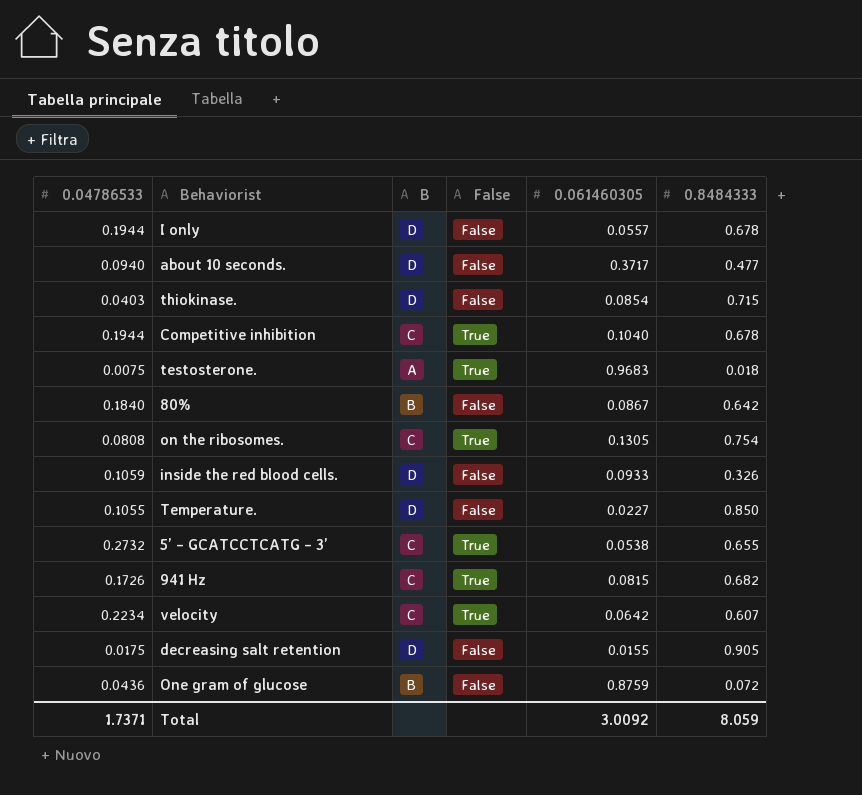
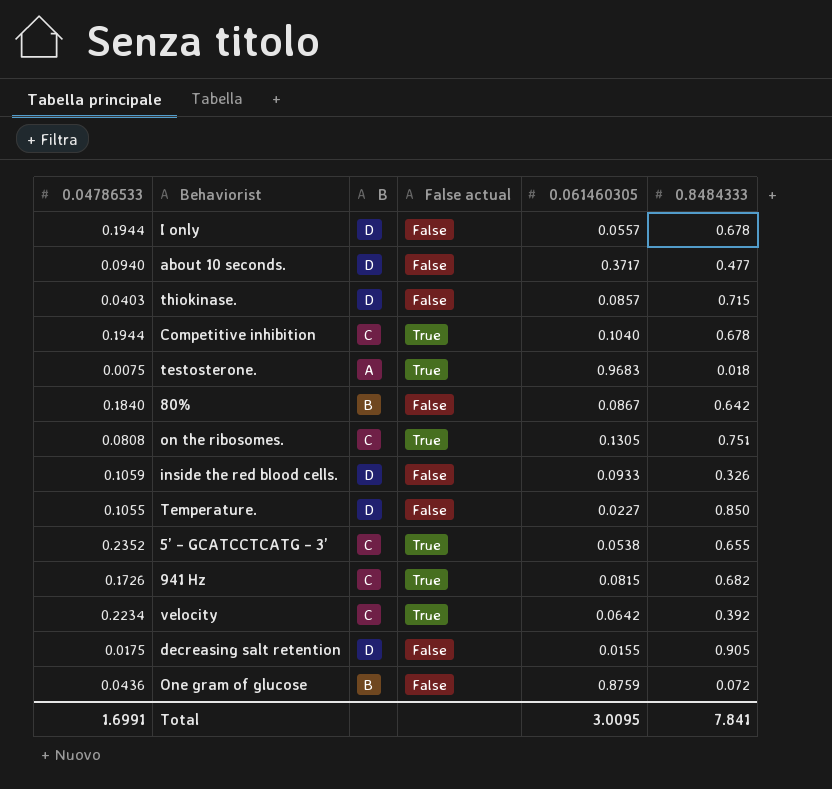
column name: False -> False actual
thiokinase. | 0.061460305: 0.0854 -> 0.0857
on the ribosomes. | 0.8484333: 0.754 -> 0.751
5’ – GCATCCTCATG – 3’ | 0.04786533: 0.2732 -> 0.2352
velocity | 0.8484333: 0.607 -> 0.392
Total | 0.04786533: 1.7371 -> 1.6991
Total | 0.061460305: 3.0092 -> 3.0095
Total | 0.8484333: 8.059 -> 7.841

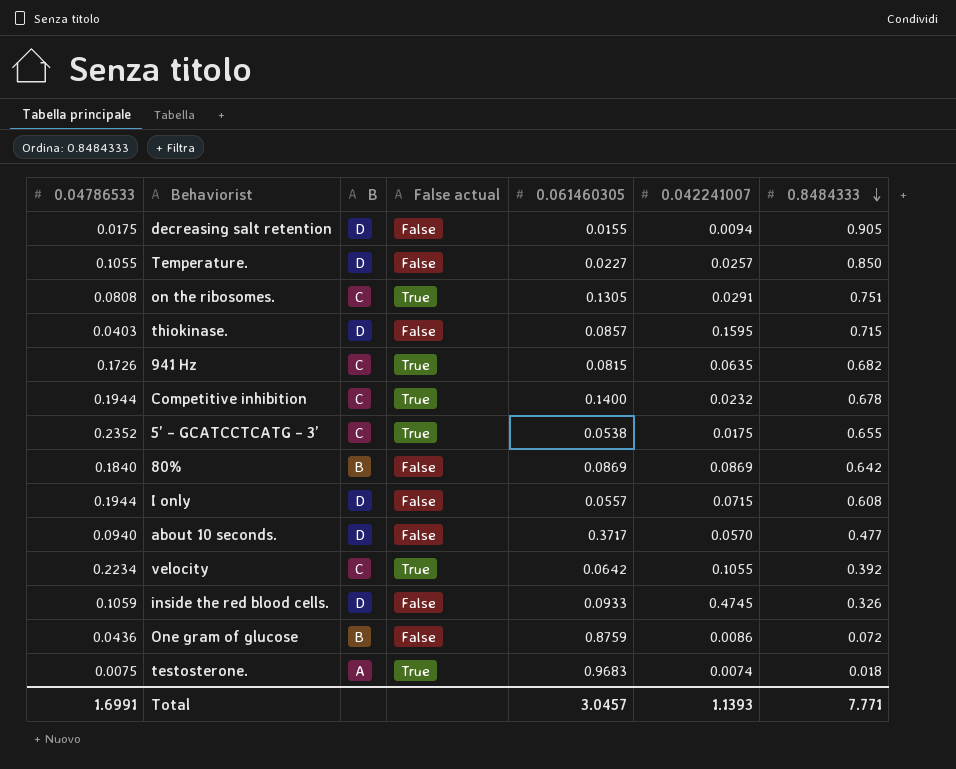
row order: none -> 0.8484333 descending
column 0.042241007 | position: none -> 6
Competitive inhibition | 0.061460305: 0.1040 -> 0.1400
80% | 0.061460305: 0.0867 -> 0.0869
I only | 0.8484333: 0.678 -> 0.608
Total | 0.061460305: 3.0095 -> 3.0457
Total | 0.8484333: 7.841 -> 7.771

